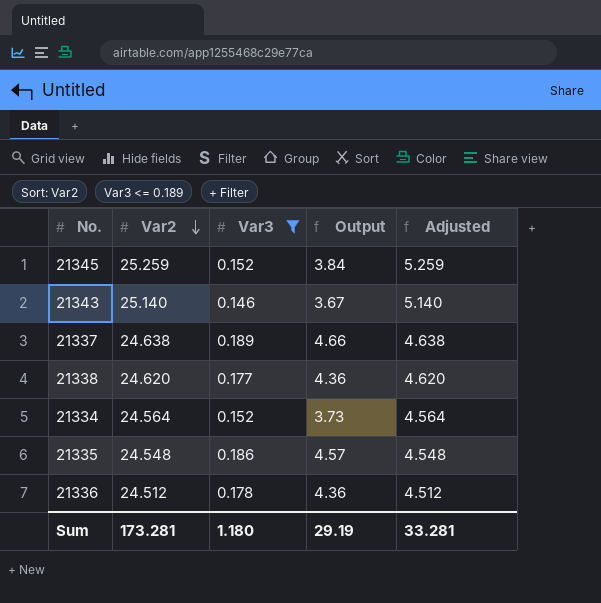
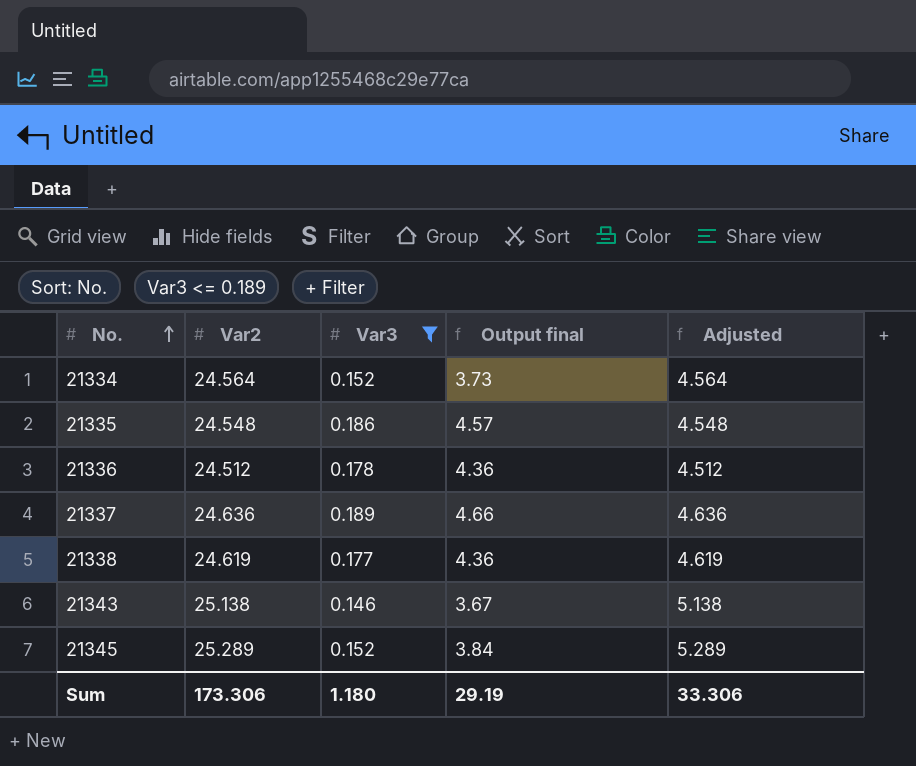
row order: Var2 descending -> No. ascending
column name: Output -> Output final
21337 | Var2: 24.638 -> 24.636
21337 | Adjusted: 4.638 -> 4.636
21338 | Var2: 24.620 -> 24.619
21338 | Adjusted: 4.620 -> 4.619
21343 | Var2: 25.140 -> 25.138
21343 | Adjusted: 5.140 -> 5.138
21345 | Var2: 25.259 -> 25.289
21345 | Adjusted: 5.259 -> 5.289
Sum | Var2: 173.281 -> 173.306
Sum | Adjusted: 33.281 -> 33.306

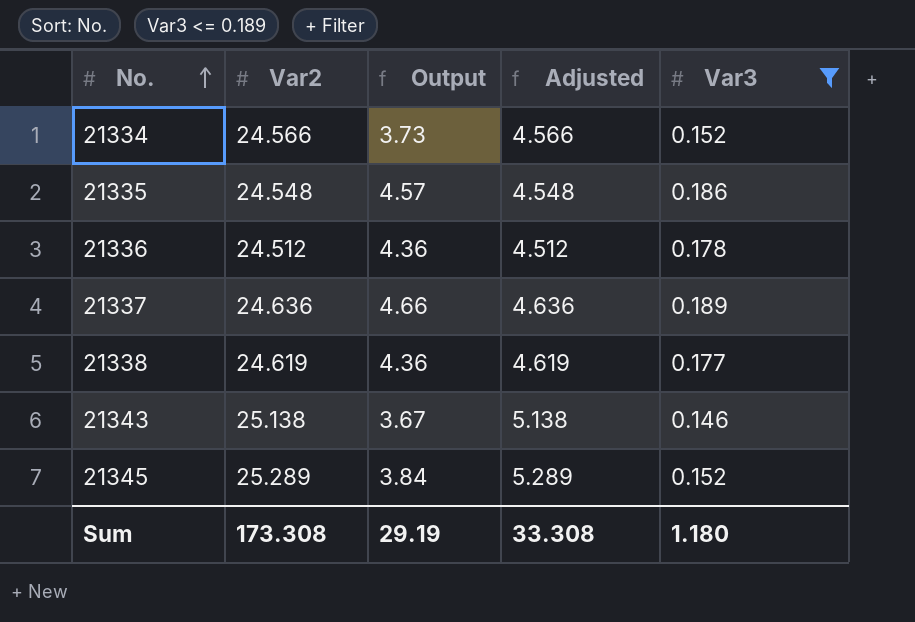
column name: Output final -> Output
column Var3 | position: 3 -> 5
21334 | Var2: 24.564 -> 24.566
21334 | Adjusted: 4.564 -> 4.566
Sum | Var2: 173.306 -> 173.308
Sum | Adjusted: 33.306 -> 33.308

